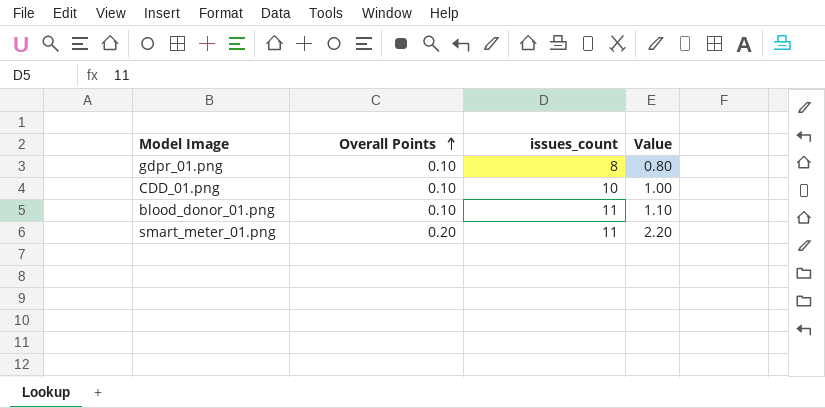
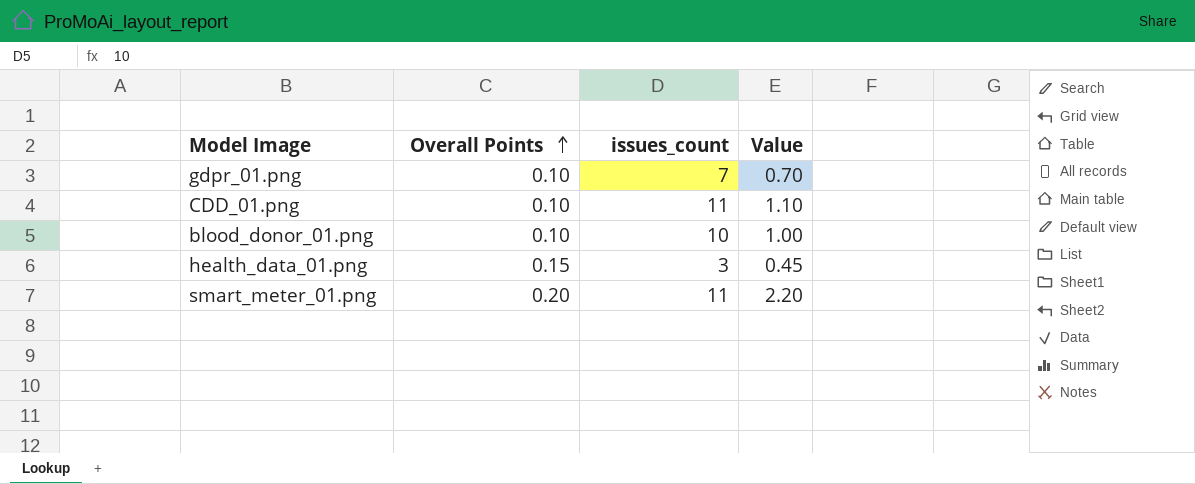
gdpr_01.png | issues_count: 8 -> 7
gdpr_01.png | Value: 0.80 -> 0.70
CDD_01.png | issues_count: 10 -> 11
CDD_01.png | Value: 1.00 -> 1.10
blood_donor_01.png | issues_count: 11 -> 10
blood_donor_01.png | Value: 1.10 -> 1.00
row health_data_01.png: none -> 0.15 | 3 | 0.45

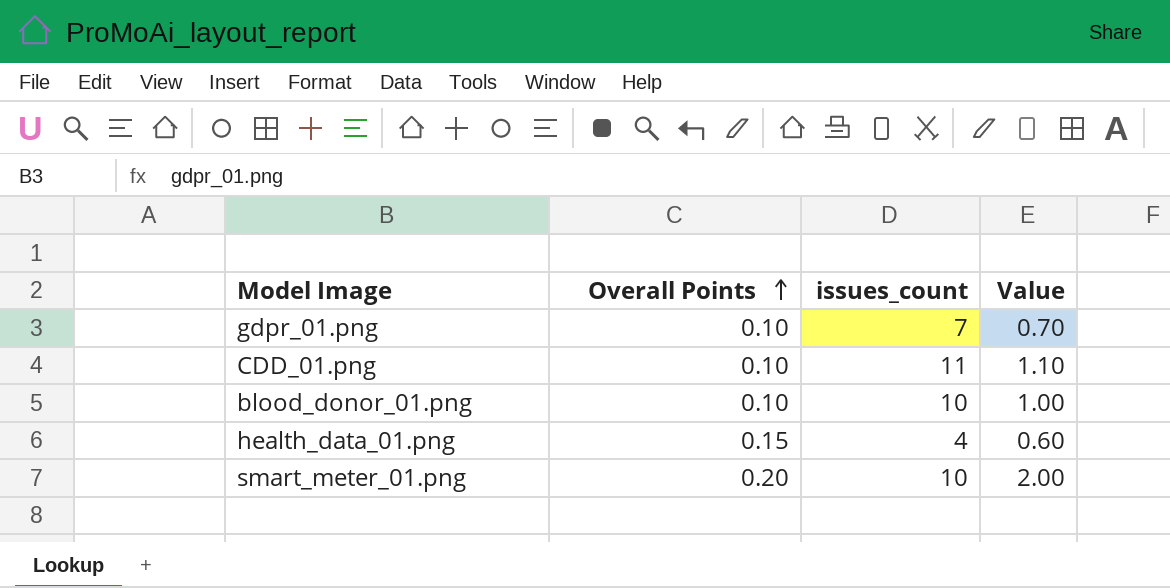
health_data_01.png | issues_count: 3 -> 4
health_data_01.png | Value: 0.45 -> 0.60
smart_meter_01.png | issues_count: 11 -> 10
smart_meter_01.png | Value: 2.20 -> 2.00

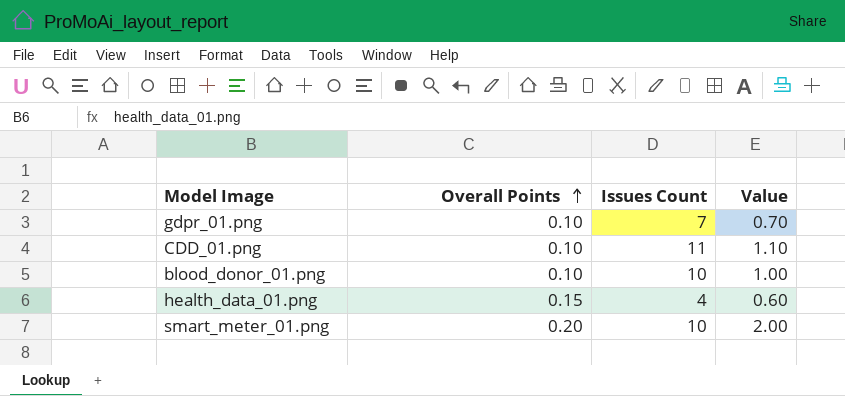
column name: issues_count -> Issues Count

